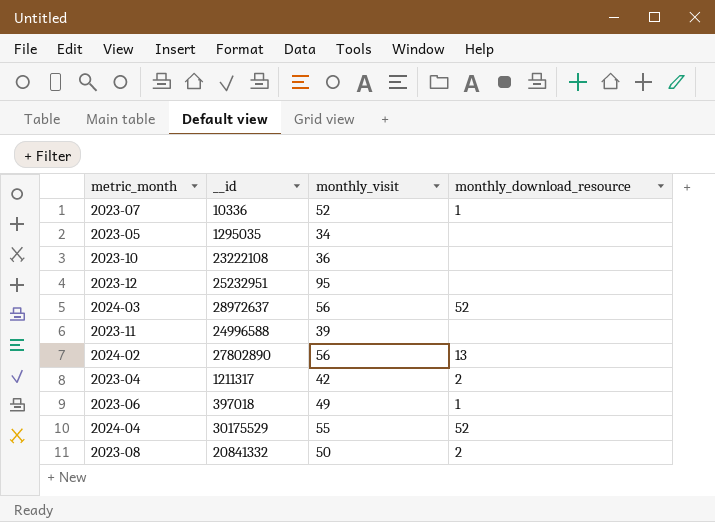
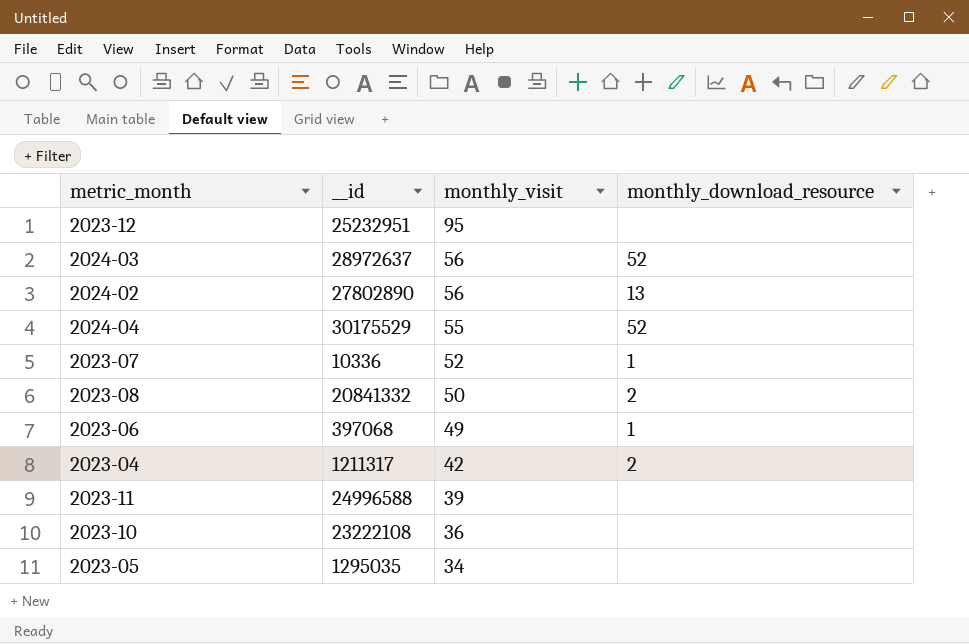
row order: none -> monthly_visit descending
2023-06 | __id: 397018 -> 397068

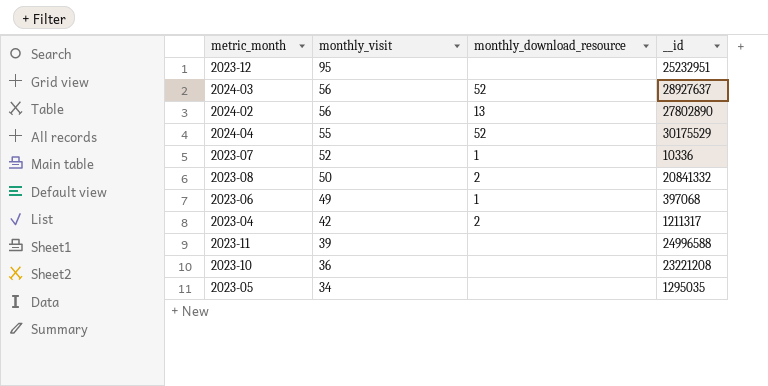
column __id | position: 2 -> 4
2024-03 | __id: 28972637 -> 28927637
2023-10 | __id: 23222108 -> 23221208

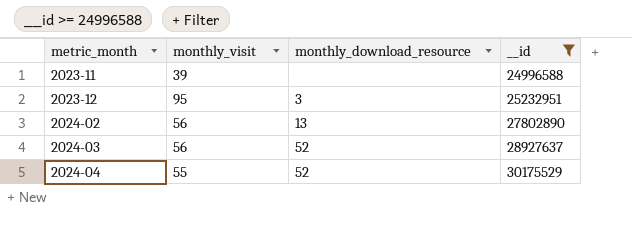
filter: none -> __id >= 24996588
row order: monthly_visit descending -> metric_month ascending
2023-12 | monthly_download_resource: none -> 3

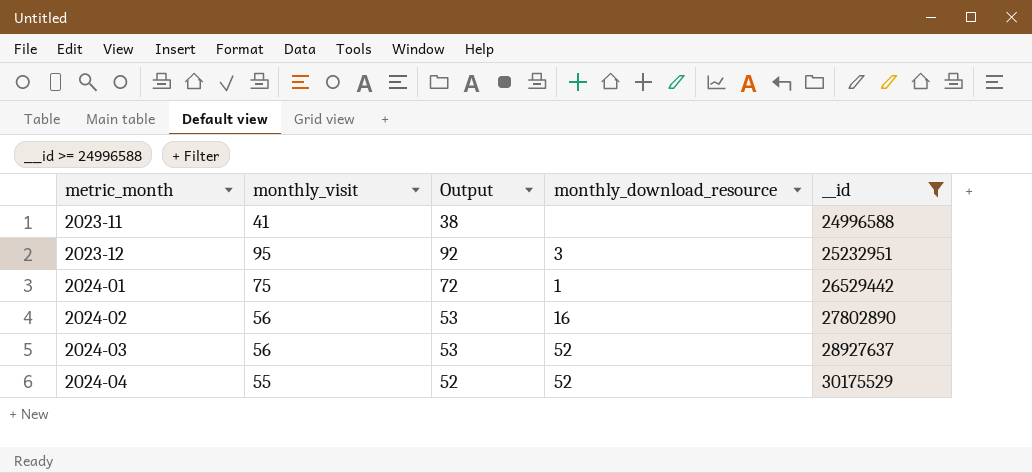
column Output | formula: none -> [monthly_visit] - 3
2023-11 | monthly_visit: 39 -> 41
row 2024-01: none -> 75 | 72 | 1 | 26529442
2024-02 | monthly_download_resource: 13 -> 16

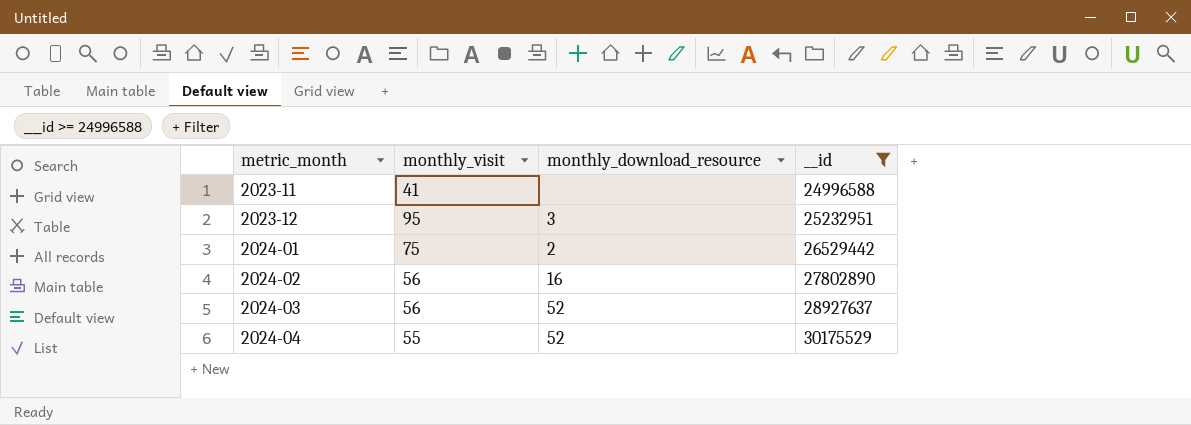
column Output | formula: [monthly_visit] - 3 -> none
2024-01 | monthly_download_resource: 1 -> 2

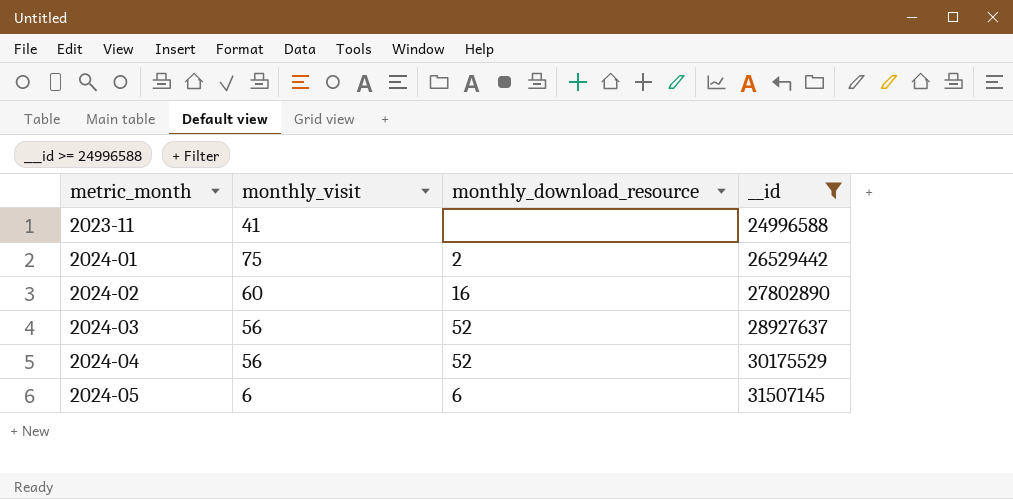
row 2023-12: 95 | 3 | 25232951 -> none
2024-02 | monthly_visit: 56 -> 60
2024-04 | monthly_visit: 55 -> 56
row 2024-05: none -> 6 | 6 | 31507145

